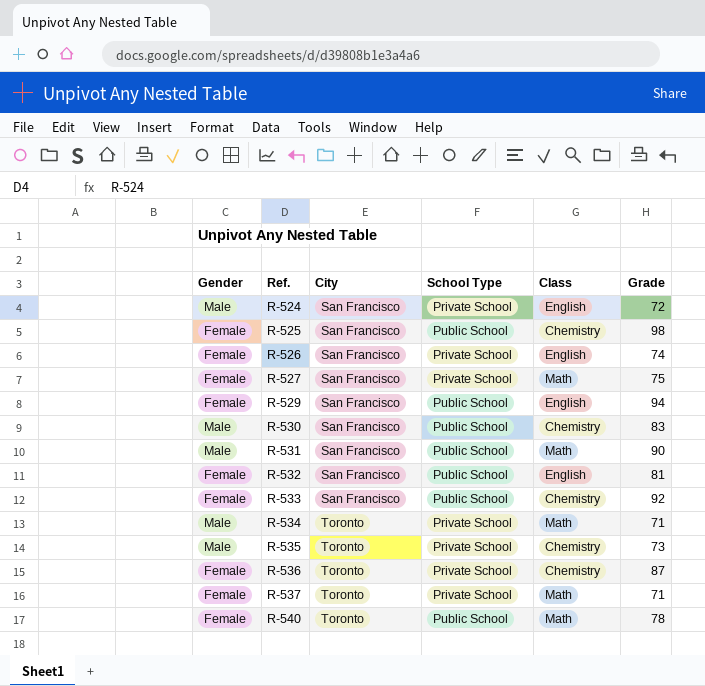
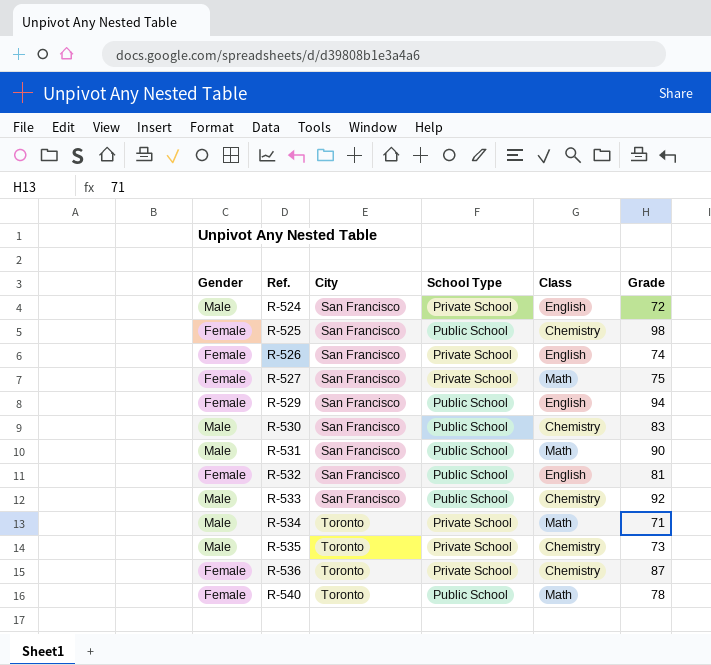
row R-537: Female | Toronto | Private School | Math | 71 -> none
R-533 | Gender: Female -> Male

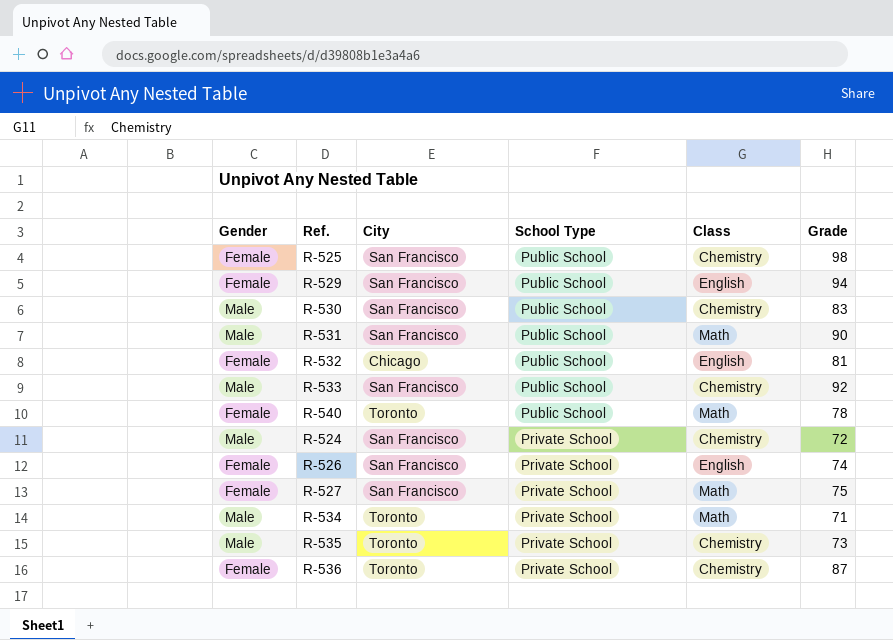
row order: Ref. ascending -> School Type descending
R-532 | City: San Francisco -> Chicago
R-524 | Class: English -> Chemistry

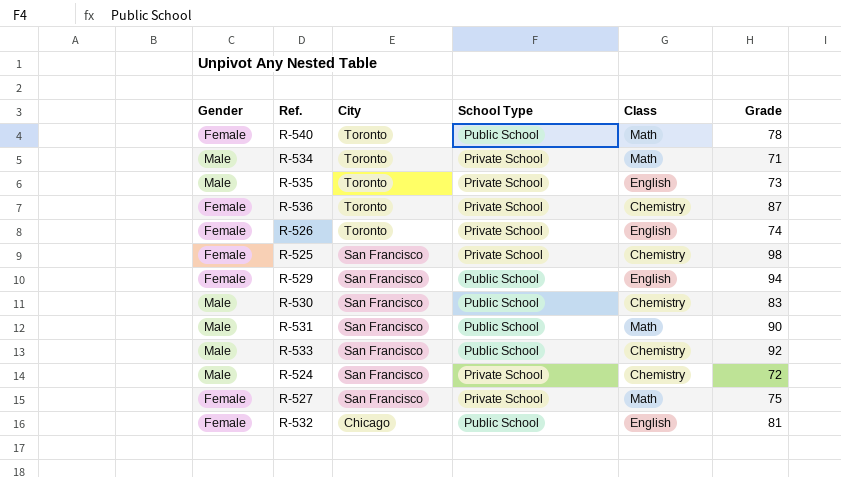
row order: School Type descending -> City descending
R-535 | Class: Chemistry -> English
R-526 | City: San Francisco -> Toronto
R-525 | School Type: Public School -> Private School

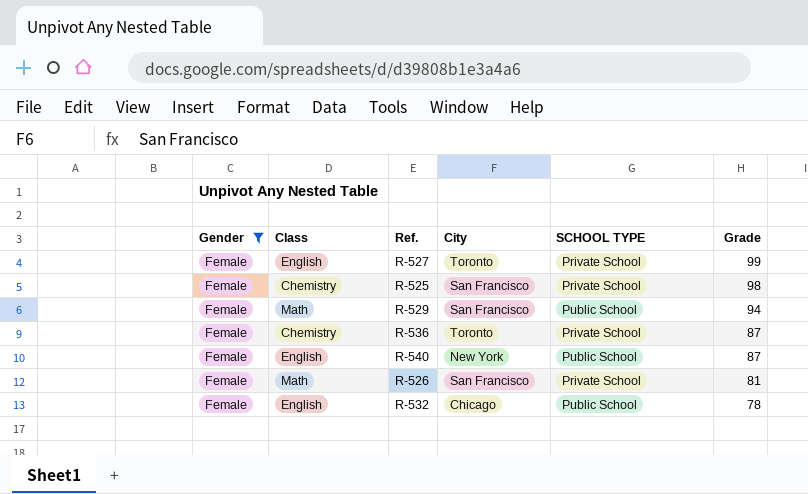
filter: none -> Gender = Female
row order: City descending -> Grade descending
column Class | position: 5 -> 2
column name: School Type -> SCHOOL TYPE
R-527 | Class: Math -> English
R-527 | City: San Francisco -> Toronto
R-527 | Grade: 75 -> 99
R-529 | Class: English -> Math
R-540 | Class: Math -> English
R-540 | City: Toronto -> New York
R-540 | Grade: 78 -> 87
R-526 | Class: English -> Math
R-526 | City: Toronto -> San Francisco
R-526 | Grade: 74 -> 81
R-532 | Grade: 81 -> 78

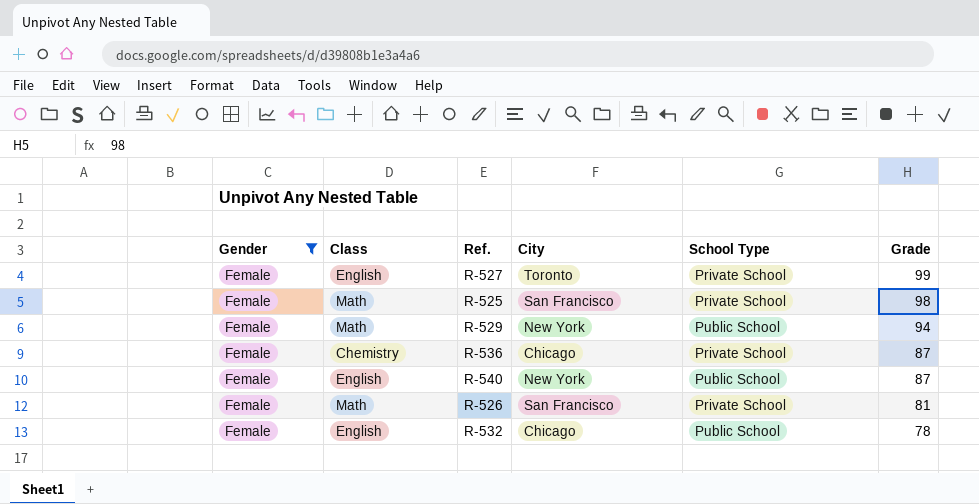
column name: SCHOOL TYPE -> School Type
R-525 | Class: Chemistry -> Math
R-529 | City: San Francisco -> New York
R-536 | City: Toronto -> Chicago

